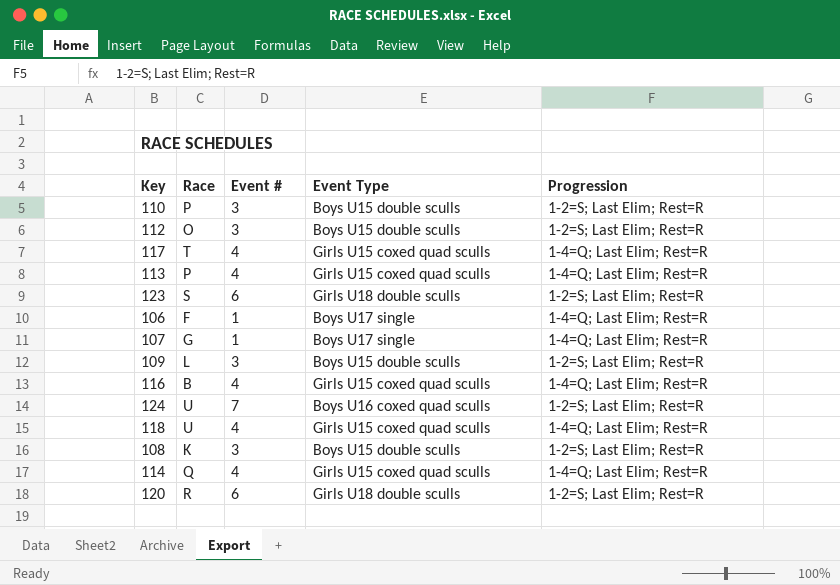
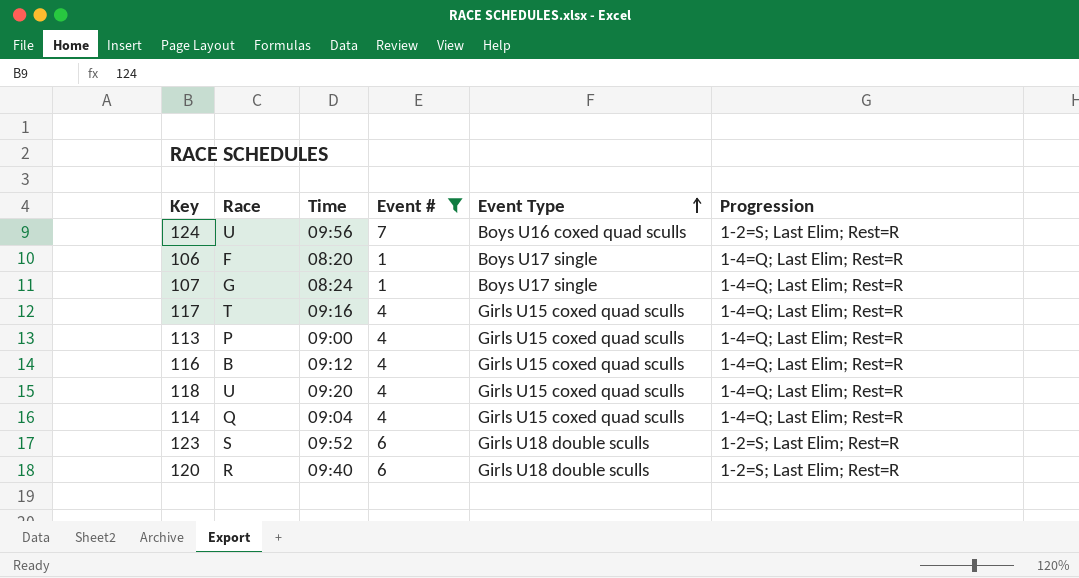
filter: none -> Event # != 3
row order: none -> Event Type ascending
column Time | position: none -> 3

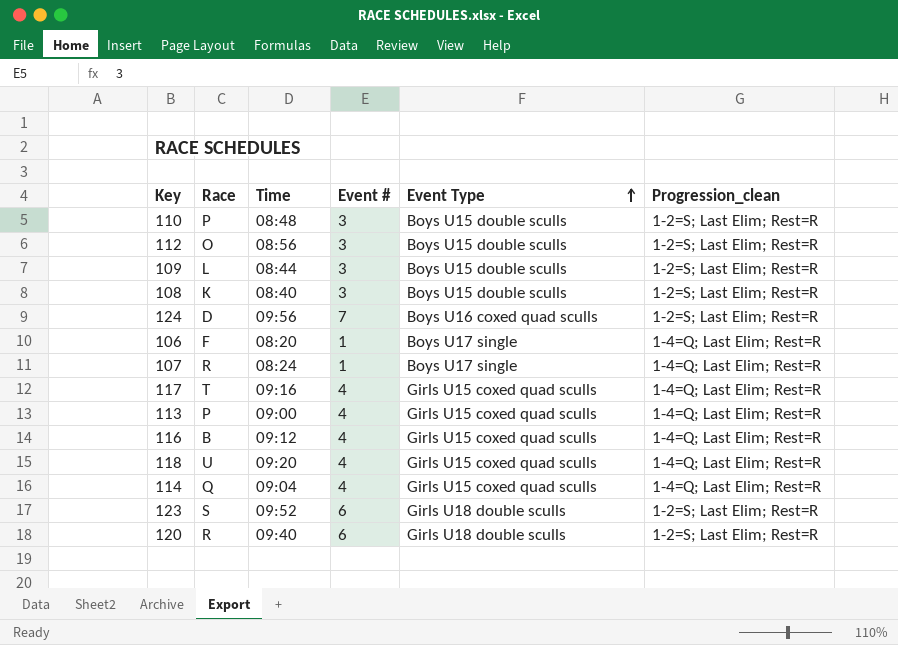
filter: Event # != 3 -> none
column name: Progression -> Progression_clean
124 | Race: U -> D
107 | Race: G -> R

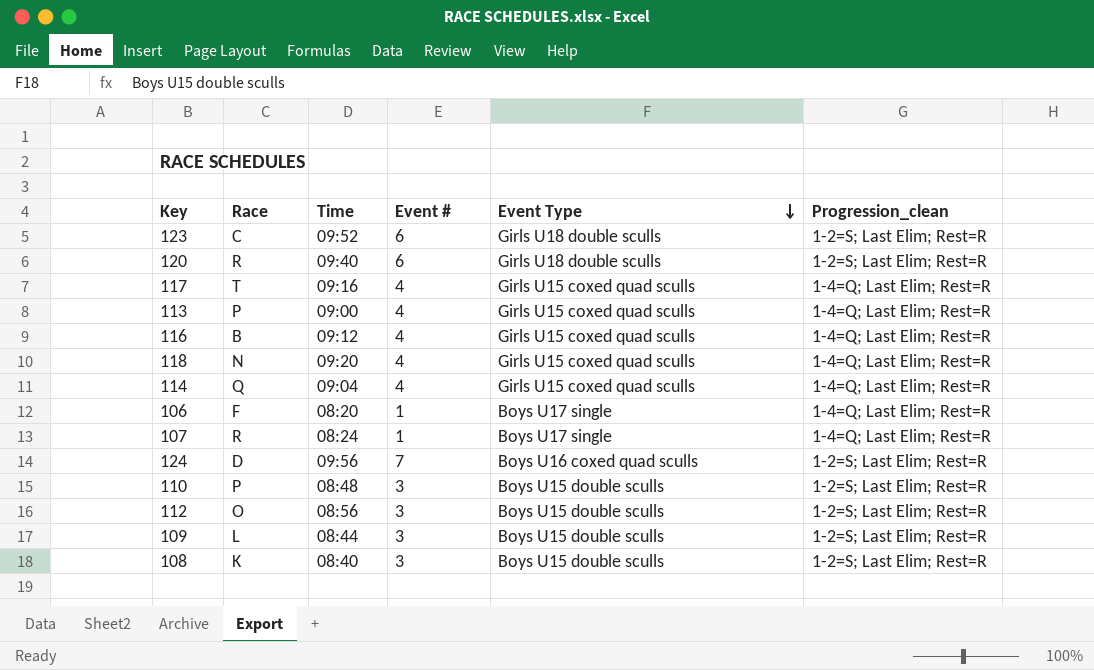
row order: Event Type ascending -> Event Type descending
123 | Race: S -> C
118 | Race: U -> N

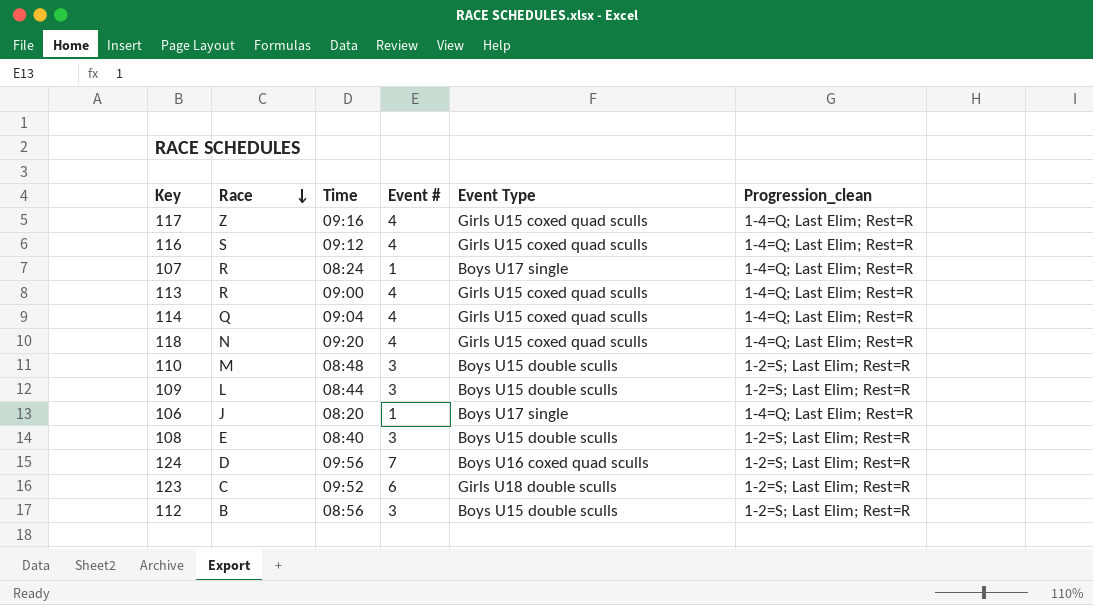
row order: Event Type descending -> Race descending
row 120: R | 09:40 | 6 | Girls U18 double sculls | 1-2=S; Last Elim; Rest=R -> none
117 | Race: T -> Z
116 | Race: B -> S
113 | Race: P -> R
110 | Race: P -> M
106 | Race: F -> J
108 | Race: K -> E
112 | Race: O -> B

